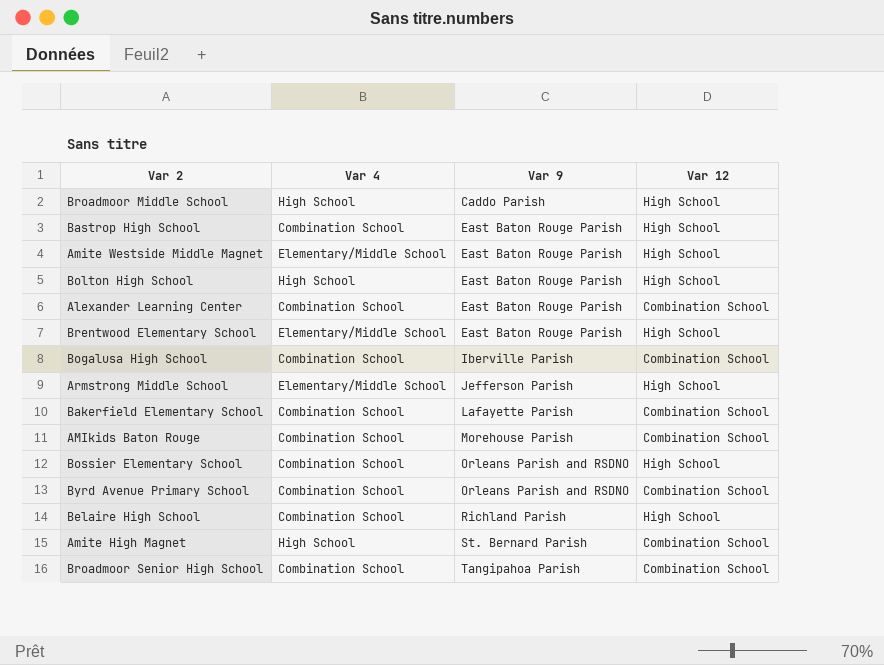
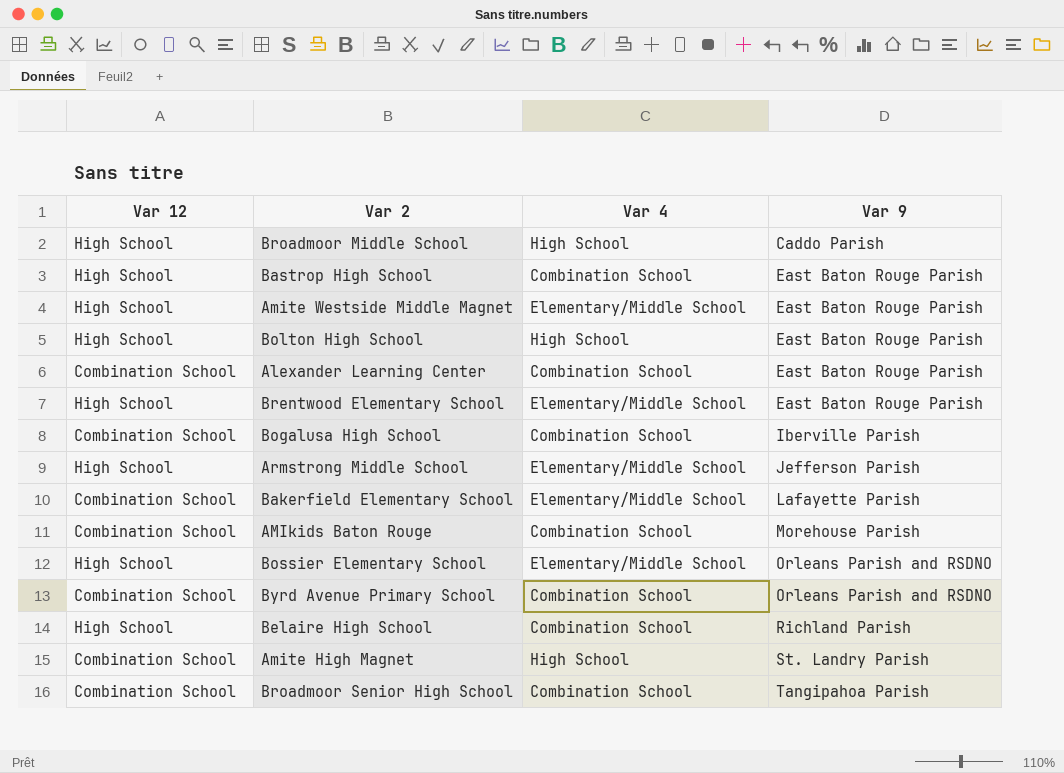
column Var 12 | position: 4 -> 1
Bakerfield Elementary School | Var 4: Combination School -> Elementary/Middle School
Bossier Elementary School | Var 4: Combination School -> Elementary/Middle School
Amite High Magnet | Var 9: St. Bernard Parish -> St. Landry Parish

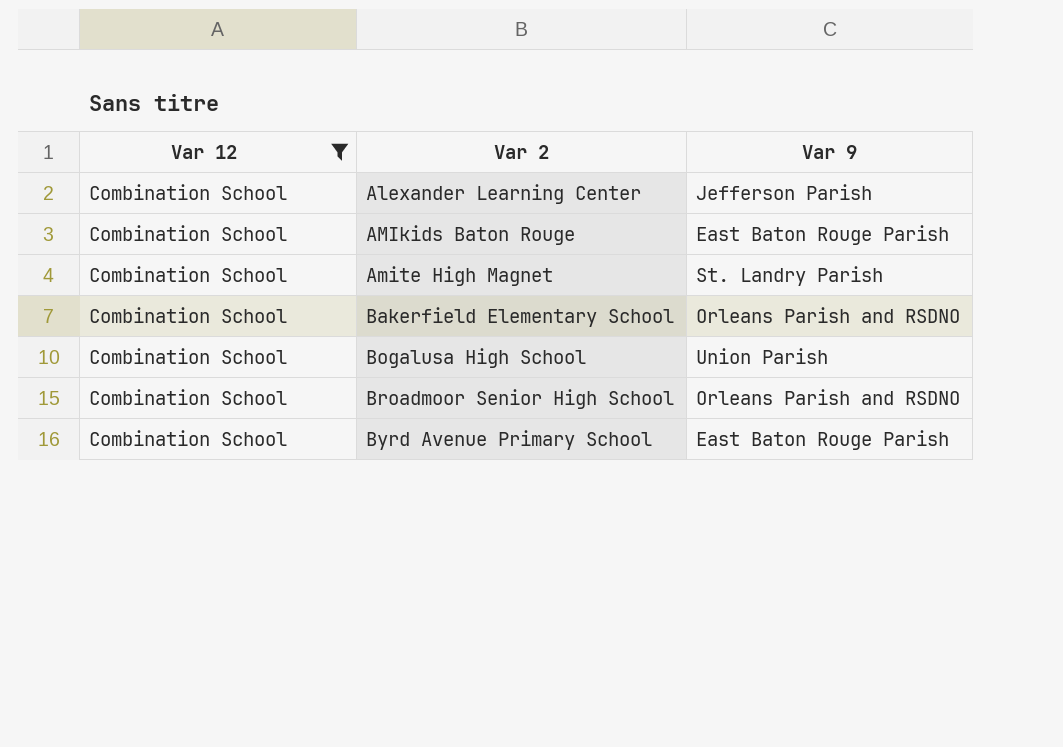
filter: none -> Var 12 = Combination School
row order: Var 9 ascending -> Var 2 ascending
column Var 4 | position: 3 -> none
Alexander Learning Center | Var 9: East Baton Rouge Parish -> Jefferson Parish
AMIkids Baton Rouge | Var 9: Morehouse Parish -> East Baton Rouge Parish
Bakerfield Elementary School | Var 9: Lafayette Parish -> Orleans Parish and RSDNO
Bogalusa High School | Var 9: Iberville Parish -> Union Parish
Broadmoor Senior High School | Var 9: Tangipahoa Parish -> Orleans Parish and RSDNO
Byrd Avenue Primary School | Var 9: Orleans Parish and RSDNO -> East Baton Rouge Parish

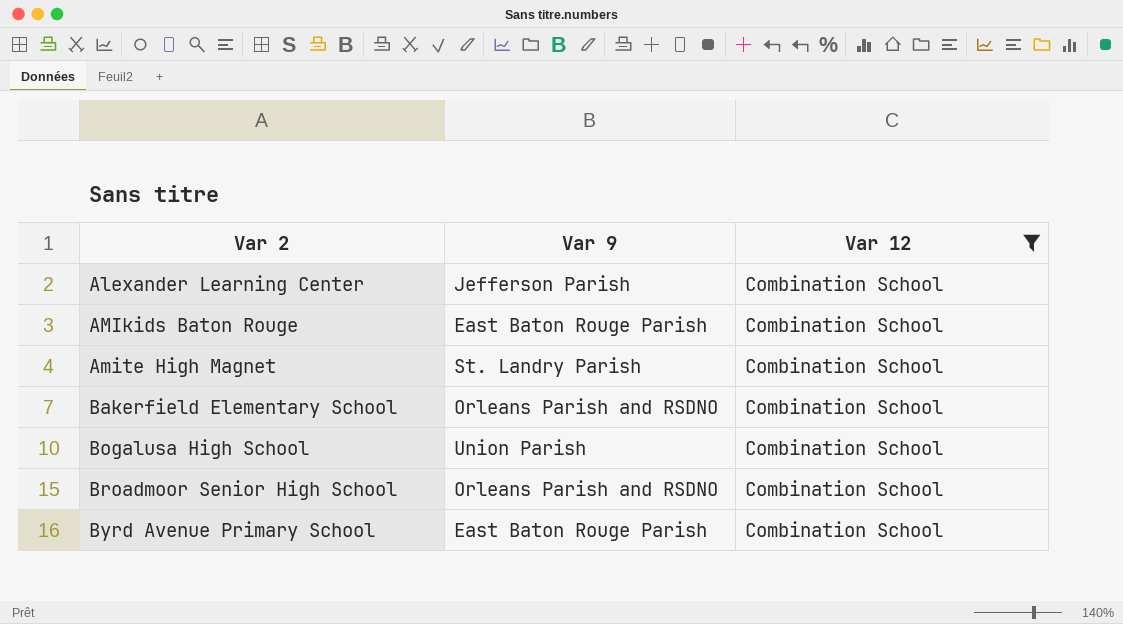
column Var 12 | position: 1 -> 3

